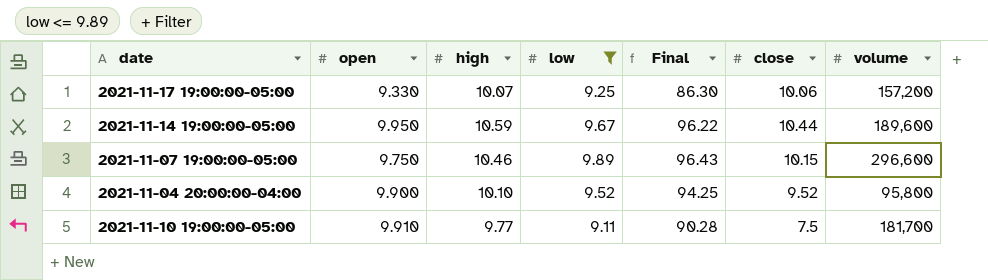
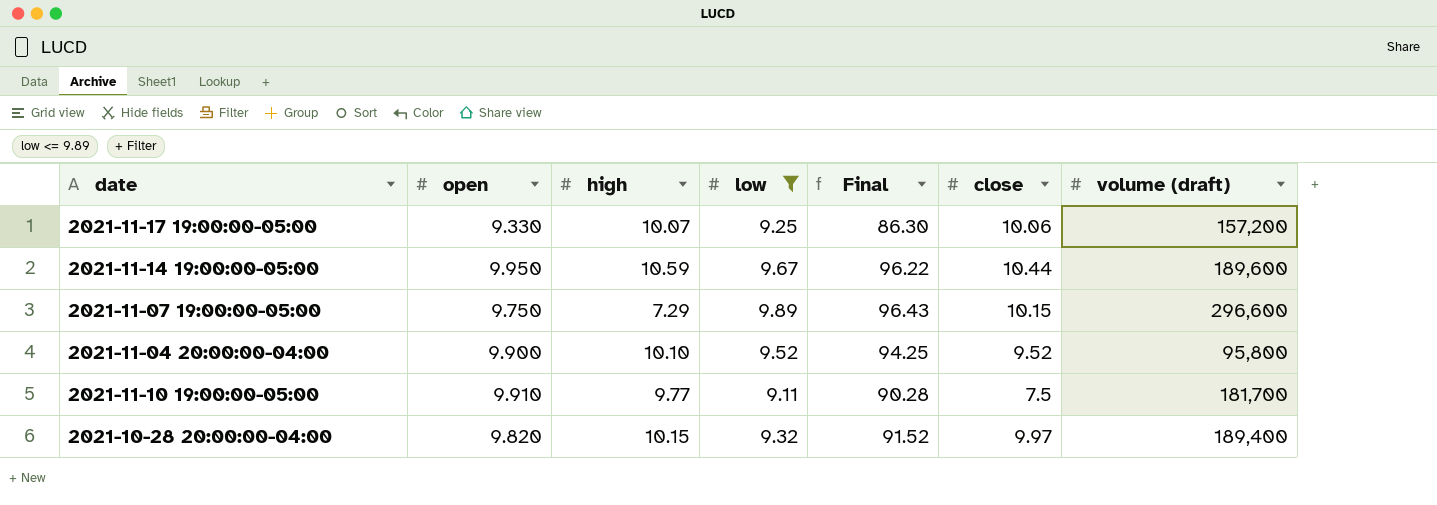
column name: volume -> volume (draft)
2021-11-07 19:00:00-05:00 | high: 10.46 -> 7.29
row 2021-10-28 20:00:00-04:00: none -> 9.820 | 10.15 | 9.32 | 91.52 | 9.97 | 189,400

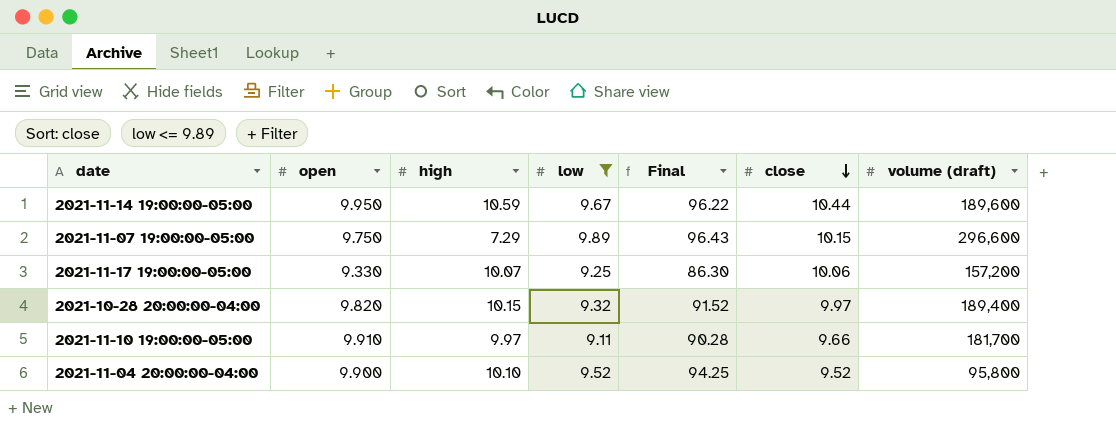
row order: none -> close descending
2021-11-10 19:00:00-05:00 | high: 9.77 -> 9.97
2021-11-10 19:00:00-05:00 | close: 7.5 -> 9.66

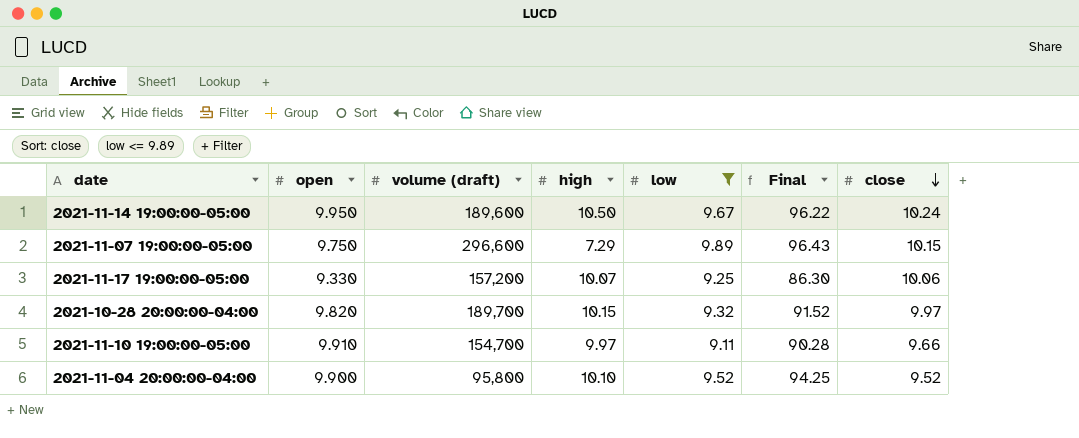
column volume (draft) | position: 7 -> 3
2021-11-14 19:00:00-05:00 | high: 10.59 -> 10.50
2021-11-14 19:00:00-05:00 | close: 10.44 -> 10.24
2021-10-28 20:00:00-04:00 | volume (draft): 189,400 -> 189,700
2021-11-10 19:00:00-05:00 | volume (draft): 181,700 -> 154,700

